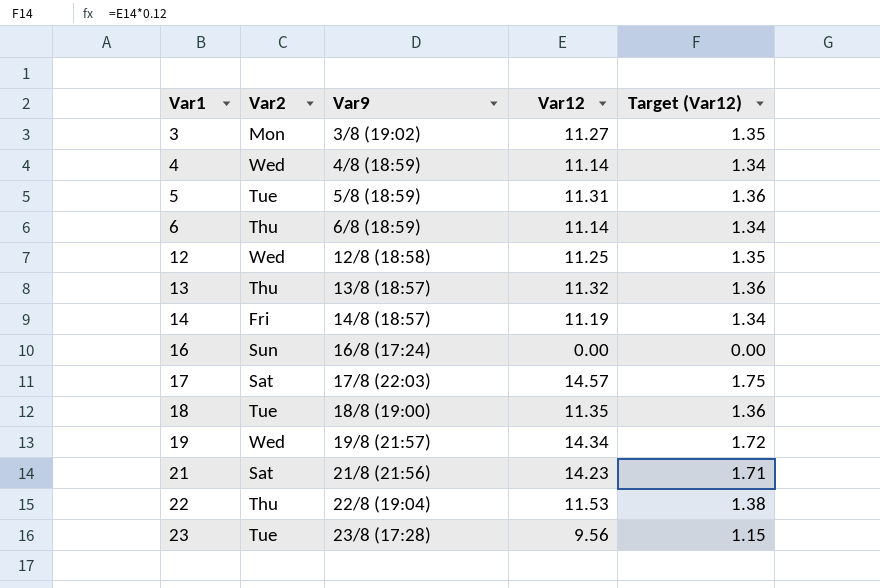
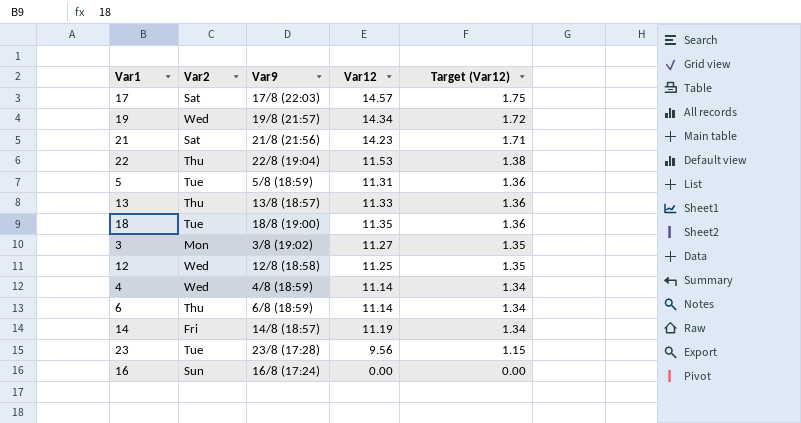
row order: Var1 ascending -> Target (Var12) descending
13 | Var12: 11.32 -> 11.33

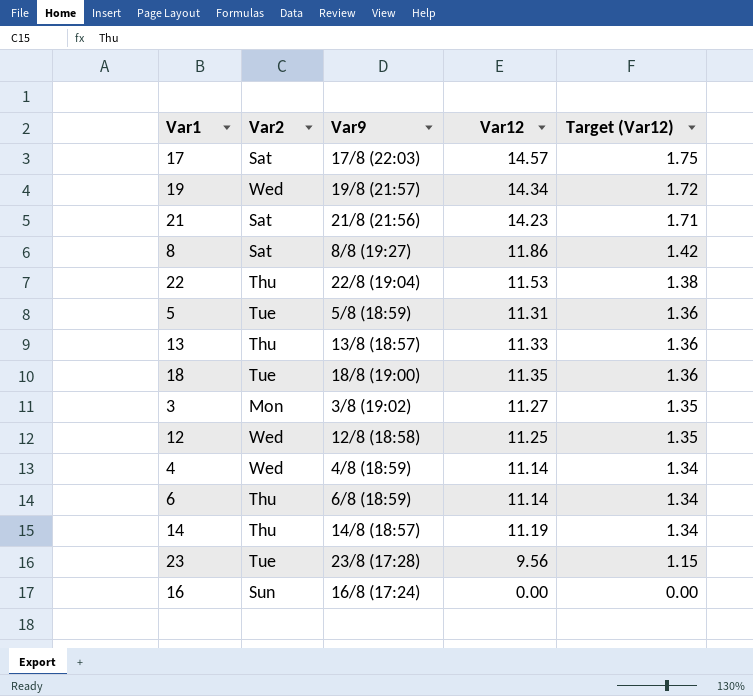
row 8: none -> Sat | 8/8 (19:27) | 11.86 | 1.42
14 | Var2: Fri -> Thu

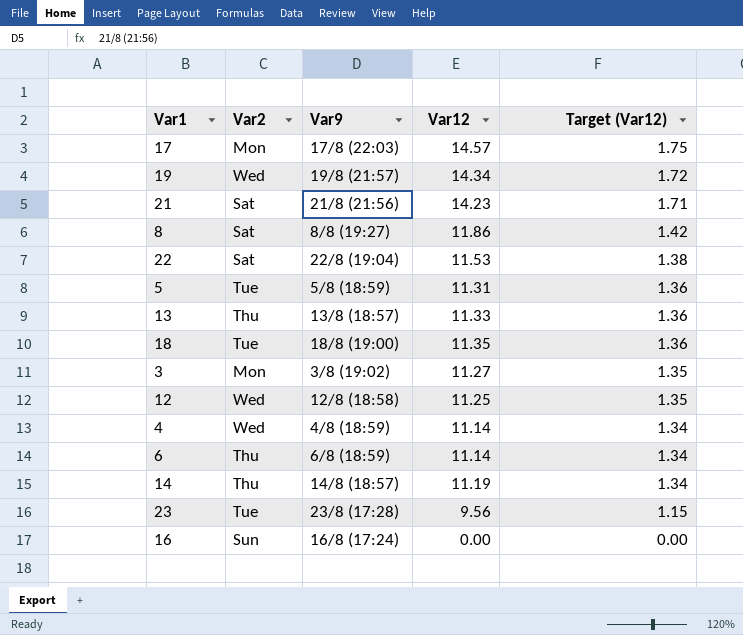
17 | Var2: Sat -> Mon
22 | Var2: Thu -> Sat

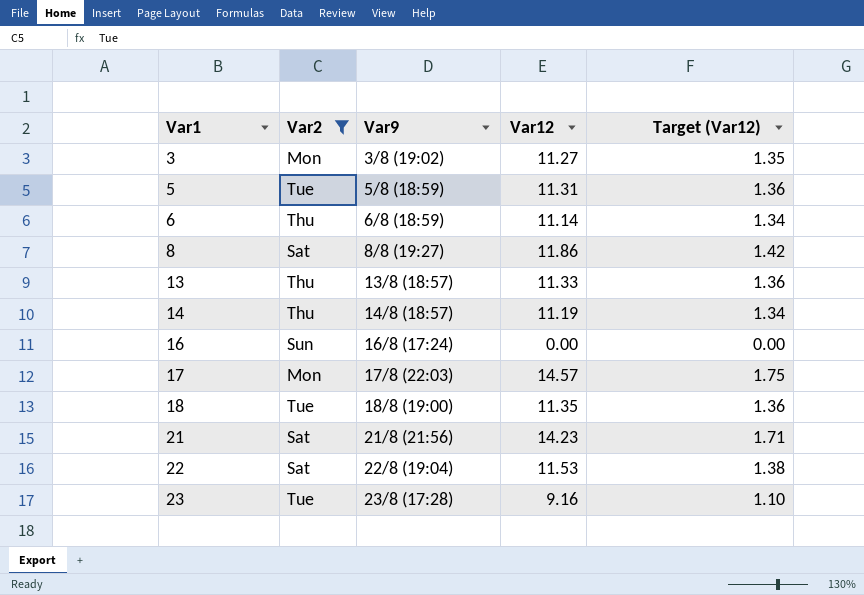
filter: none -> Var2 != Wed
row order: Target (Var12) descending -> Var1 ascending
23 | Var12: 9.56 -> 9.16
23 | Target (Var12): 1.15 -> 1.10

